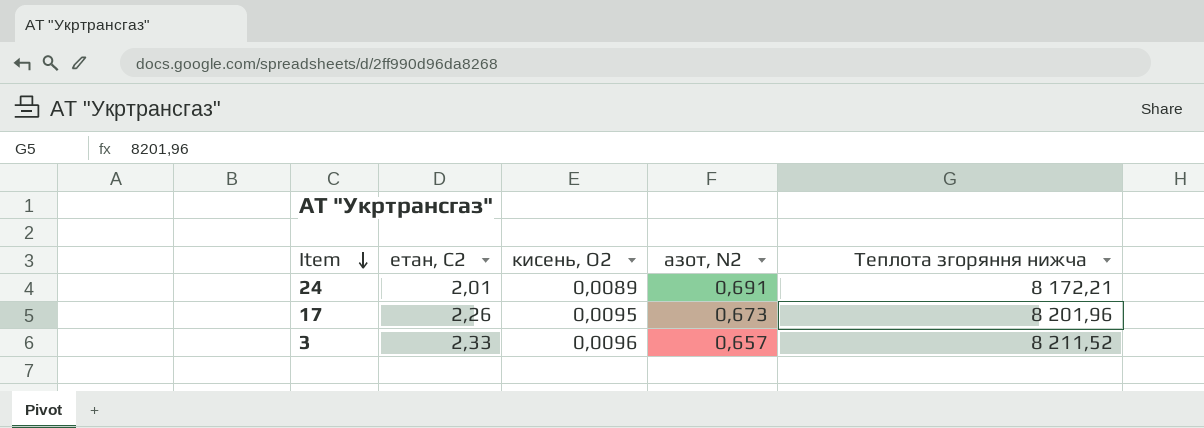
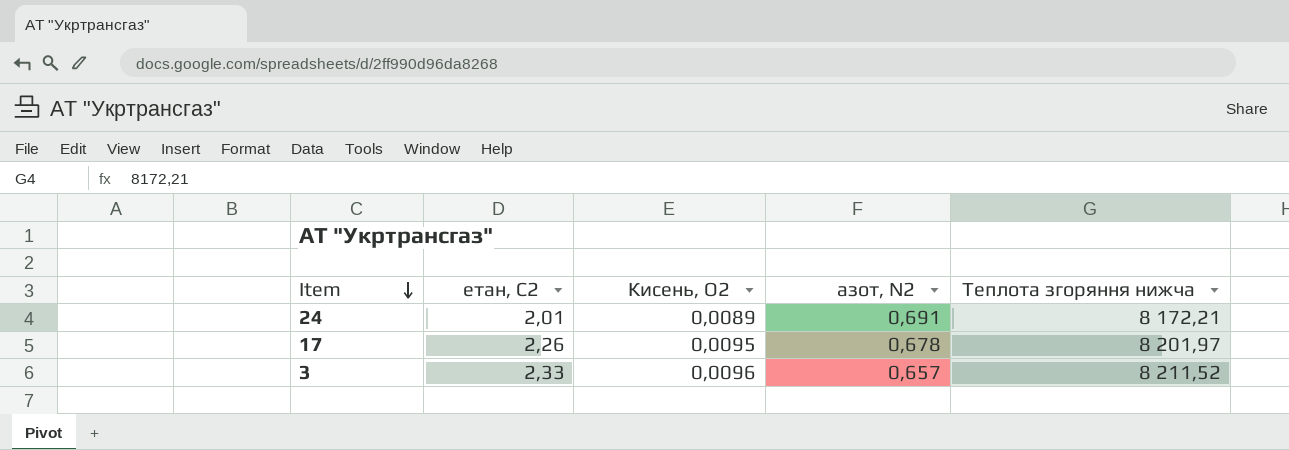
column name: кисень, О2 -> Кисень, О2
17 | азот, N2: 0,673 -> 0,678
17 | Теплота згоряння нижча: 8 201,96 -> 8 201,97

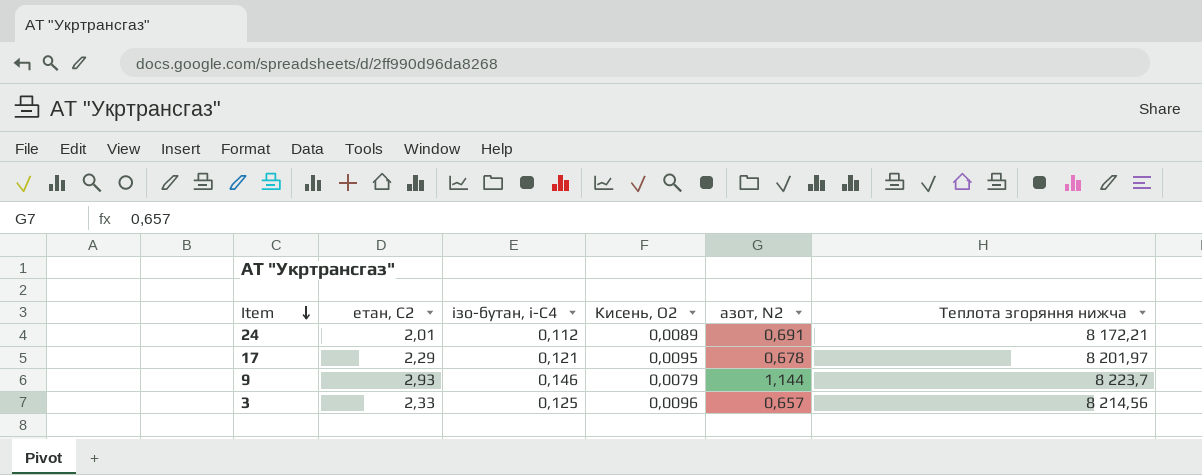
column ізо-бутан, і-С4 | position: none -> 3
17 | етан, С2: 2,26 -> 2,29
row 9: none -> 2,93 | 0,146 | 0,0079 | 1,144 | 8 223,7
3 | Теплота згоряння нижча: 8 211,52 -> 8 214,56

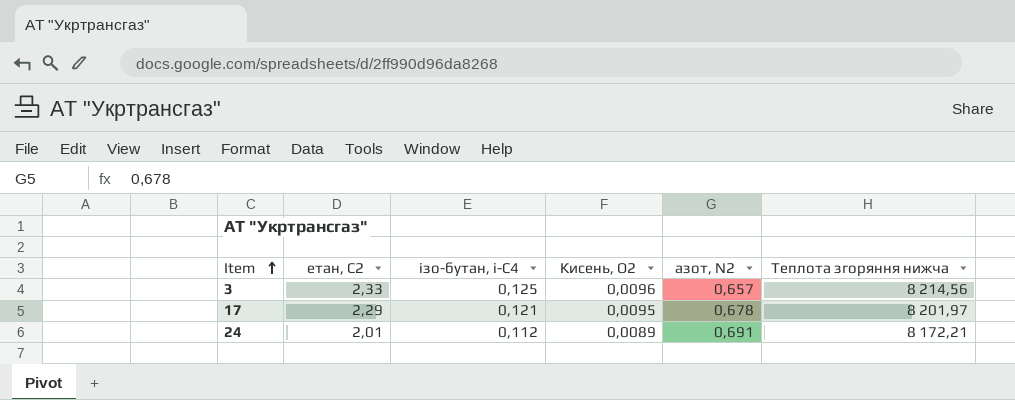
row order: Item descending -> Item ascending
row 9: 2,93 | 0,146 | 0,0079 | 1,144 | 8 223,7 -> none

